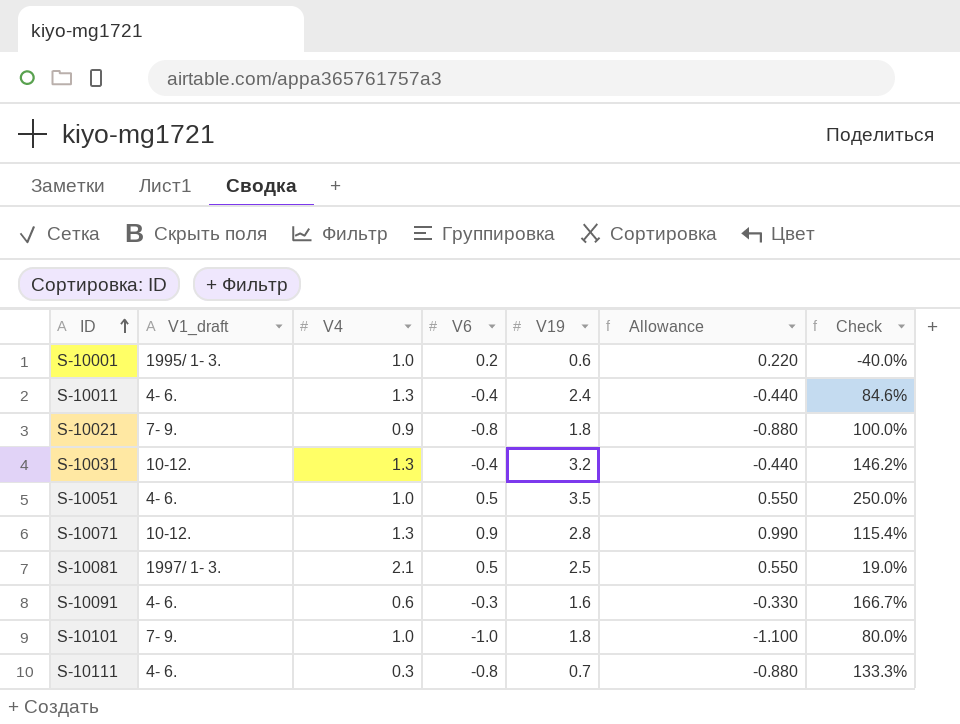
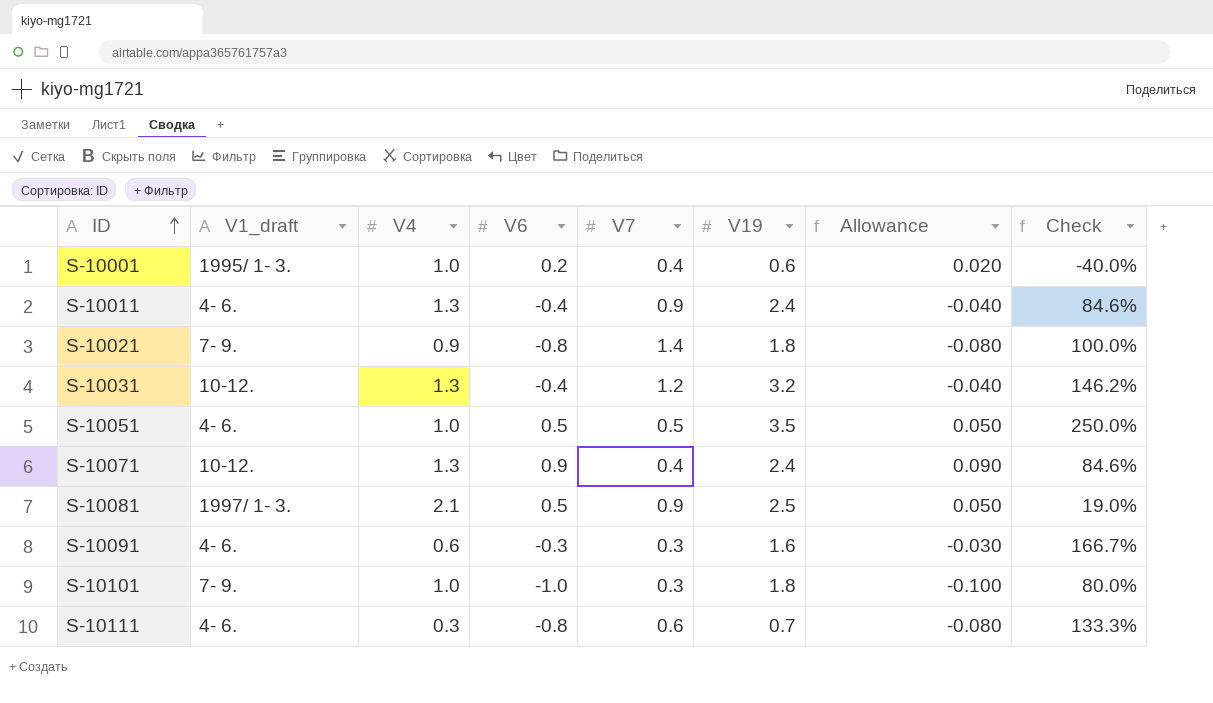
column V7 | position: none -> 5
column Allowance | formula: [V6] * 1.1 -> [V6] * 0.1
S-10071 | V19: 2.8 -> 2.4
S-10071 | Check: 115.4% -> 84.6%

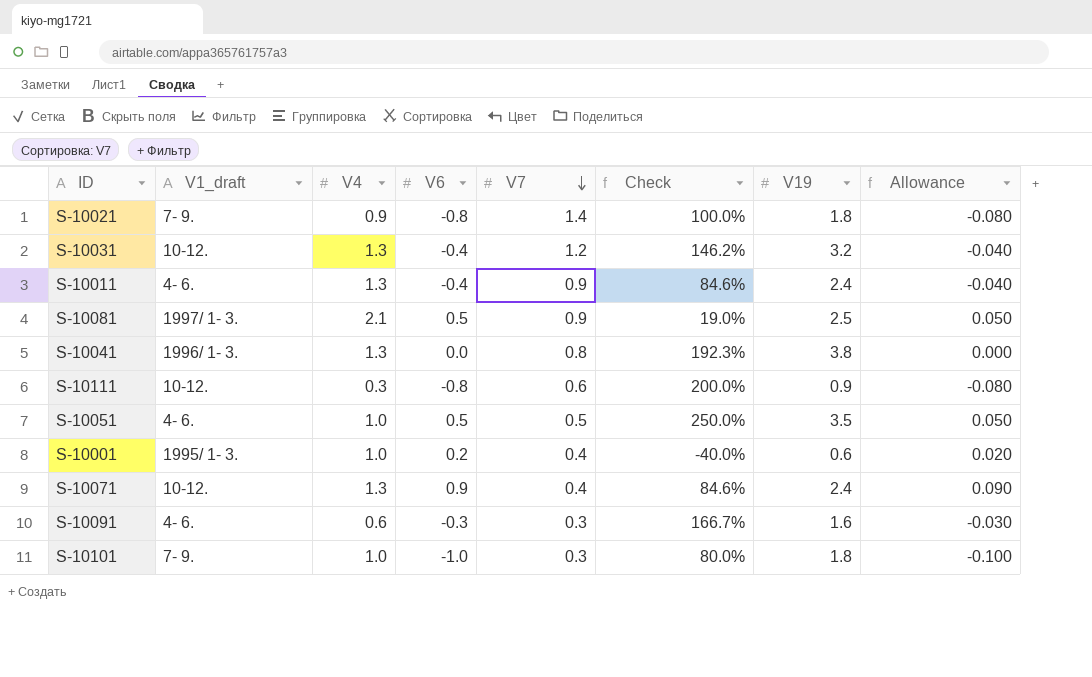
row order: ID ascending -> V7 descending
column Check | position: 8 -> 6
row S-10041: none -> 1996/ 1- 3. | 1.3 | 0.0 | 0.8 | 192.3% | 3.8 | 0.000
S-10111 | V1_draft: 4- 6. -> 10-12.
S-10111 | Check: 133.3% -> 200.0%
S-10111 | V19: 0.7 -> 0.9

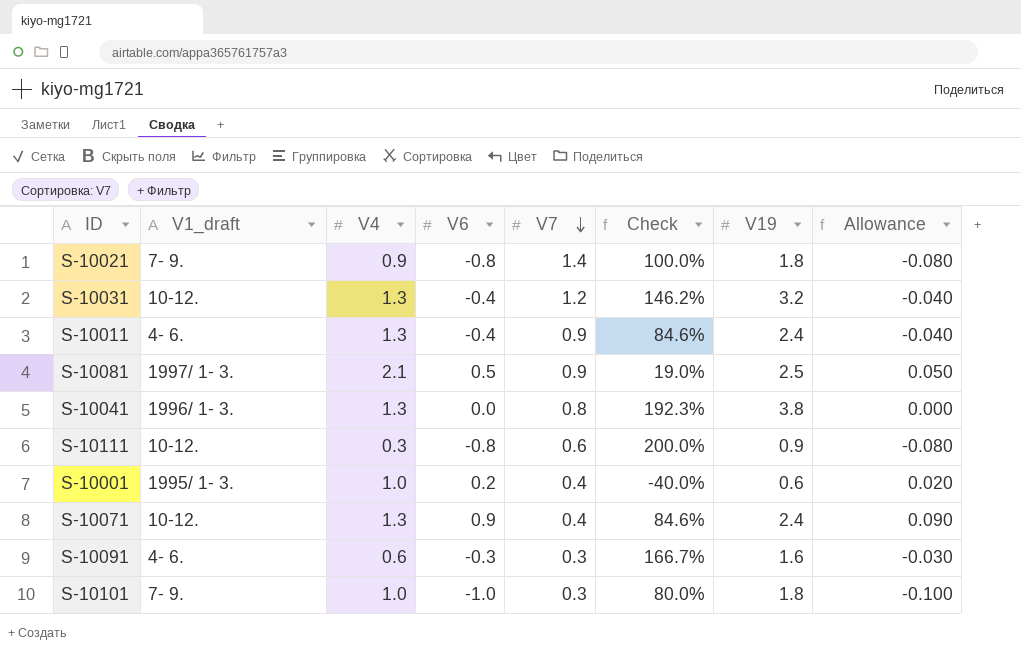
row S-10051: 4- 6. | 1.0 | 0.5 | 0.5 | 250.0% | 3.5 | 0.050 -> none

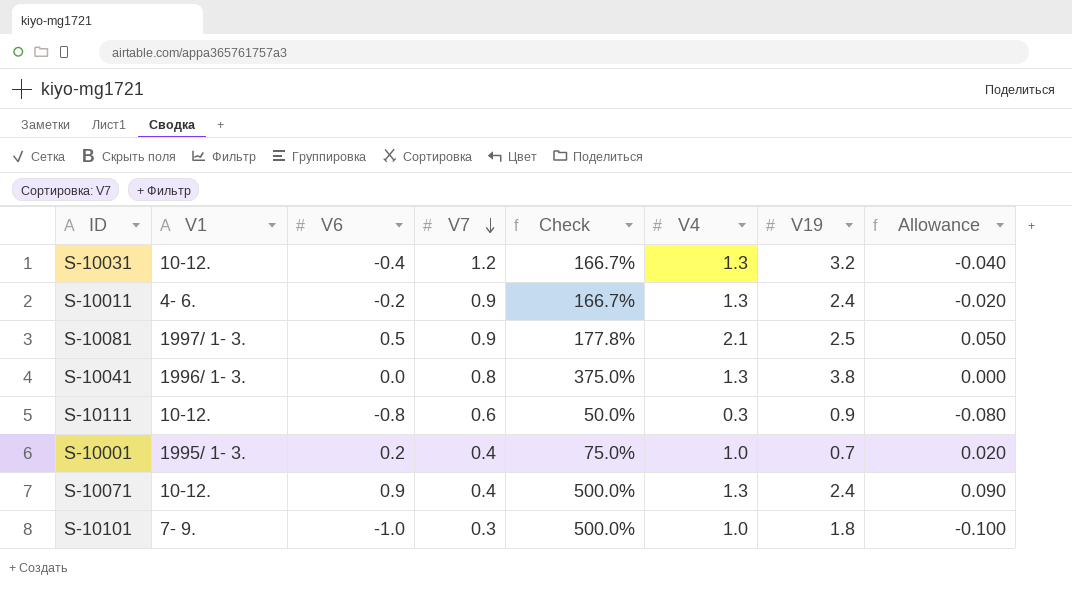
column name: V1_draft -> V1
column Check | formula: ([V19] - [V4]) / [V4] -> ([V19] - [V7]) / [V7]
column V4 | position: 3 -> 6
row S-10021: 7- 9. | 0.9 | -0.8 | 1.4 | 100.0% | 1.8 | -0.080 -> none
row S-10091: 4- 6. | 0.6 | -0.3 | 0.3 | 166.7% | 1.6 | -0.030 -> none
S-10011 | V6: -0.4 -> -0.2
S-10011 | Allowance: -0.040 -> -0.020
S-10001 | V19: 0.6 -> 0.7

